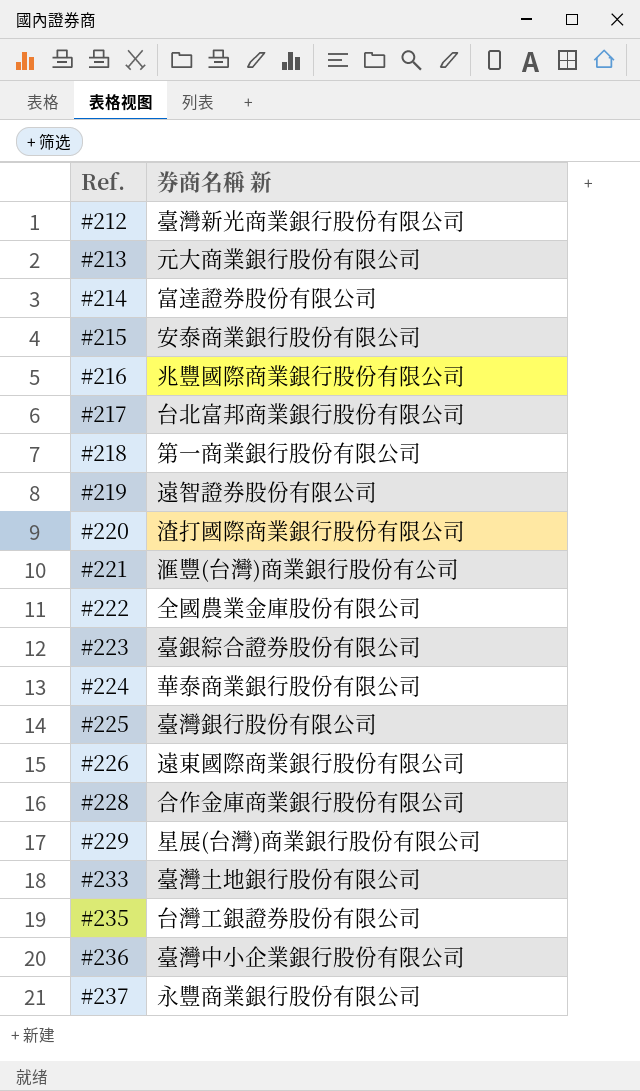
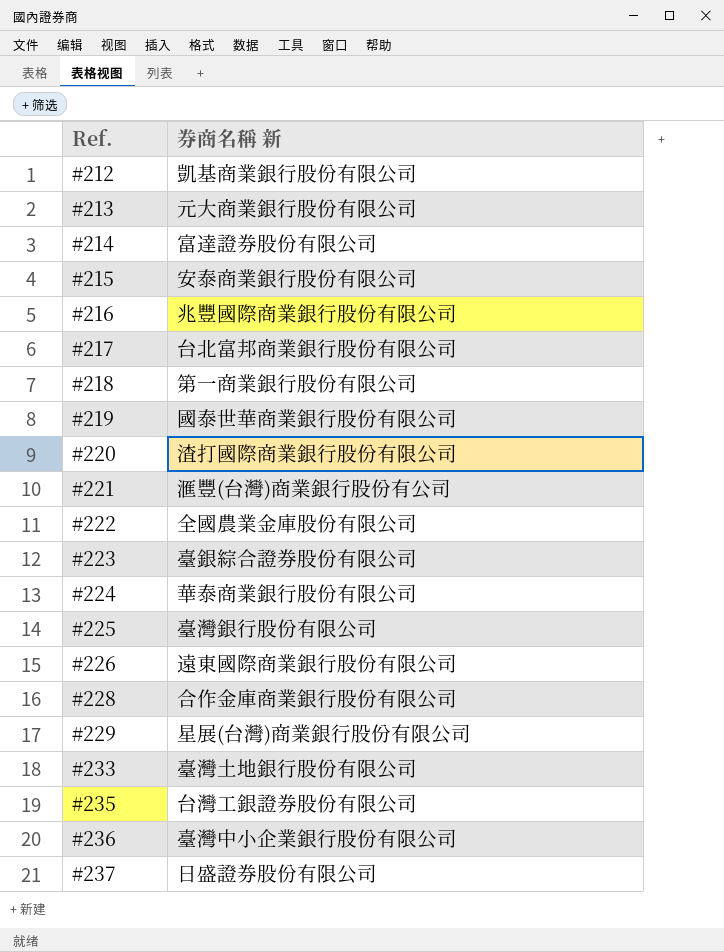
#212 | 券商名稱 新: 臺灣新光商業銀行股份有限公司 -> 凱基商業銀行股份有限公司
#219 | 券商名稱 新: 遠智證券股份有限公司 -> 國泰世華商業銀行股份有限公司
#237 | 券商名稱 新: 永豐商業銀行股份有限公司 -> 日盛證券股份有限公司

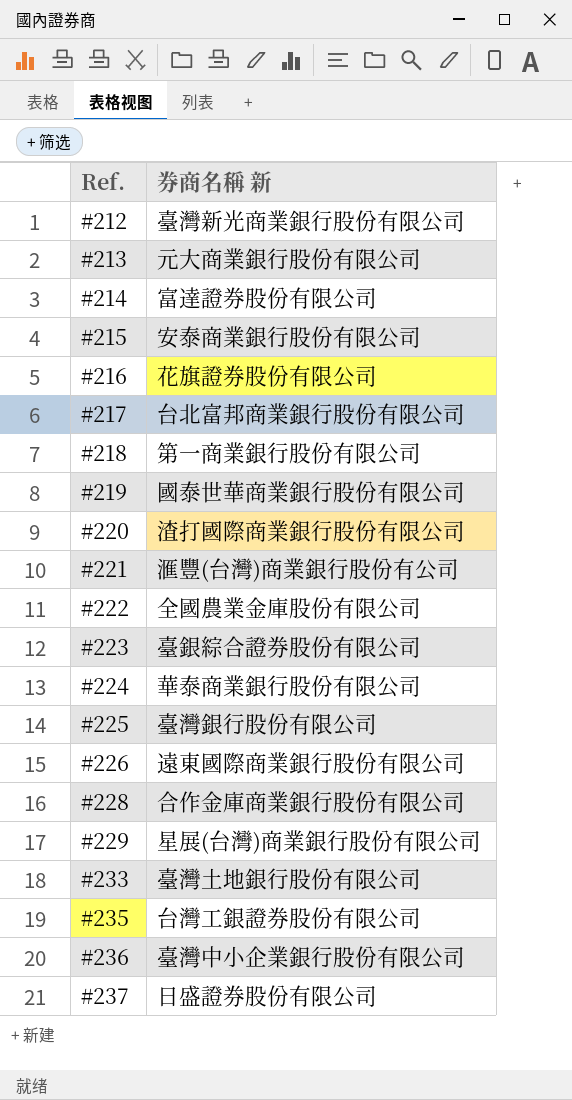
#212 | 券商名稱 新: 凱基商業銀行股份有限公司 -> 臺灣新光商業銀行股份有限公司
#216 | 券商名稱 新: 兆豐國際商業銀行股份有限公司 -> 花旗證券股份有限公司

